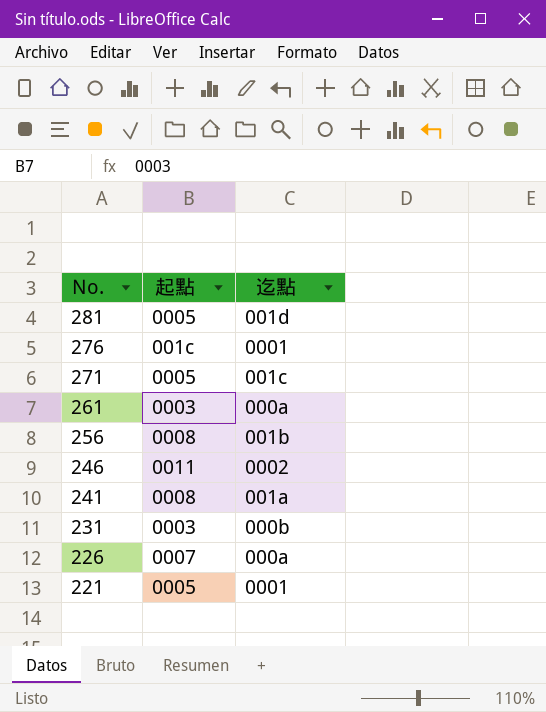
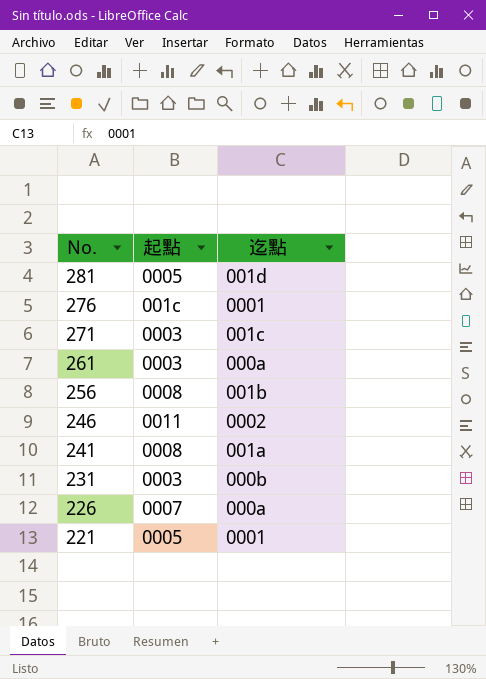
271 | 起點: 0005 -> 0003

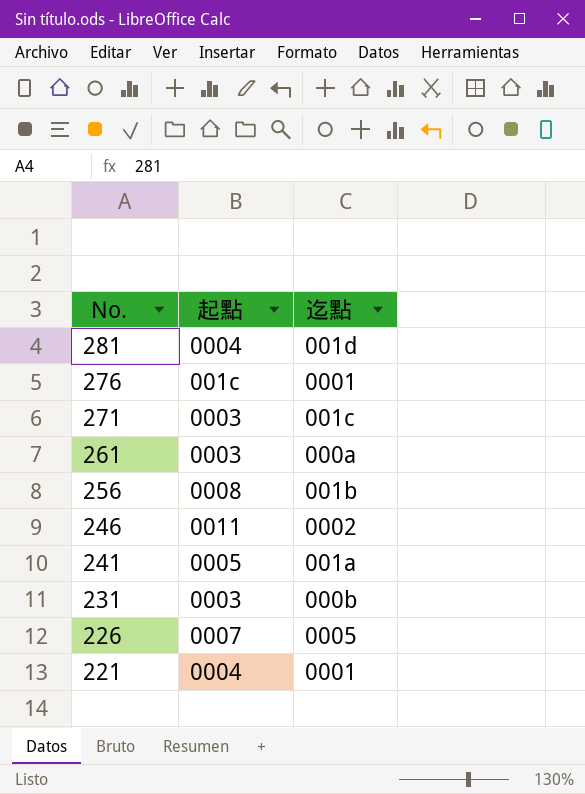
281 | 起點: 0005 -> 0004
241 | 起點: 0008 -> 0005
226 | 迄點: 000a -> 0005
221 | 起點: 0005 -> 0004

